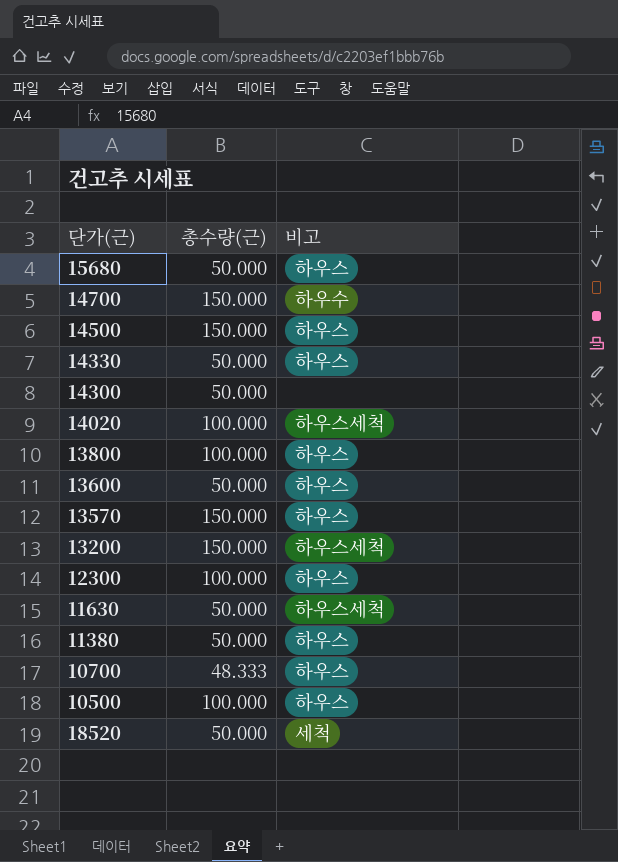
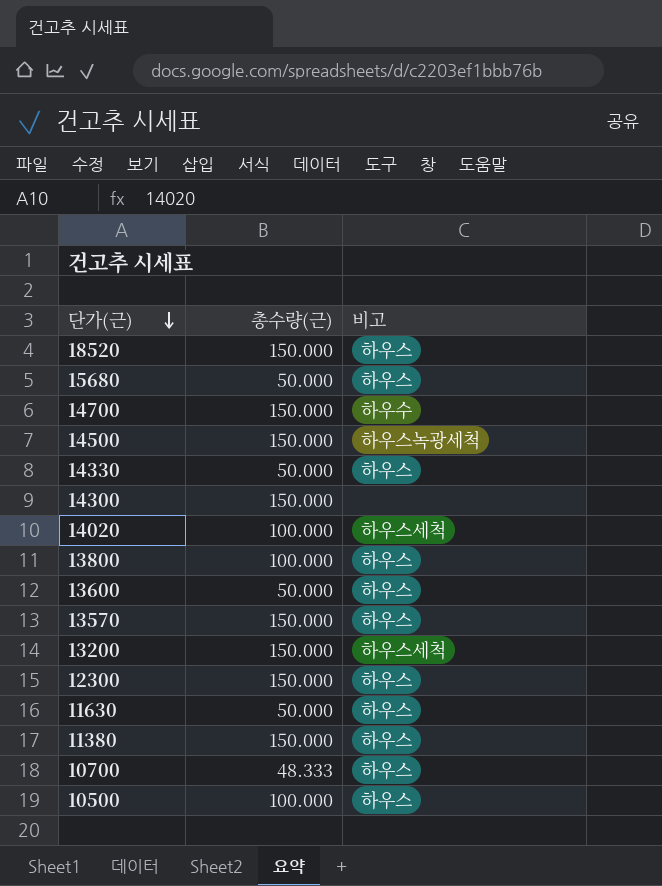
row order: none -> 단가(근) descending
18520 | 총수량(근): 50.000 -> 150.000
18520 | 비고: 세척 -> 하우스
14500 | 비고: 하우스 -> 하우스녹광세척
14300 | 총수량(근): 50.000 -> 150.000
12300 | 총수량(근): 100.000 -> 150.000
11630 | 비고: 하우스세척 -> 하우스
11380 | 총수량(근): 50.000 -> 150.000

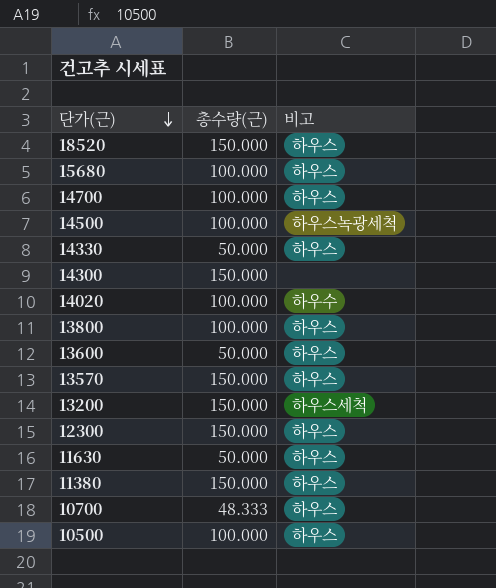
15680 | 총수량(근): 50.000 -> 100.000
14700 | 총수량(근): 150.000 -> 100.000
14700 | 비고: 하우수 -> 하우스
14500 | 총수량(근): 150.000 -> 100.000
14020 | 비고: 하우스세척 -> 하우수

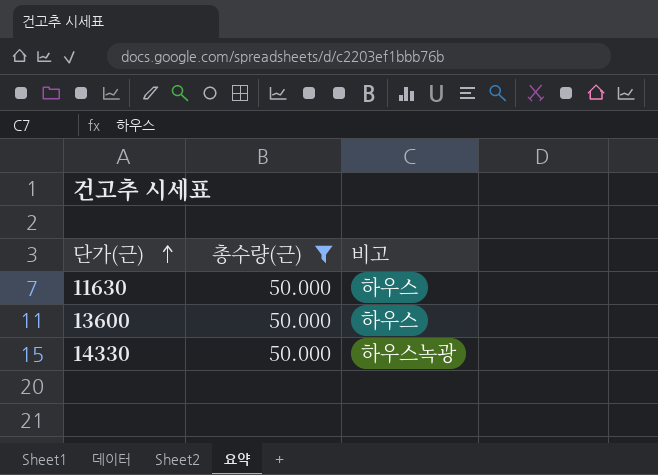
filter: none -> 총수량(근) = 50.000
row order: 단가(근) descending -> 단가(근) ascending
14330 | 비고: 하우스 -> 하우스녹광

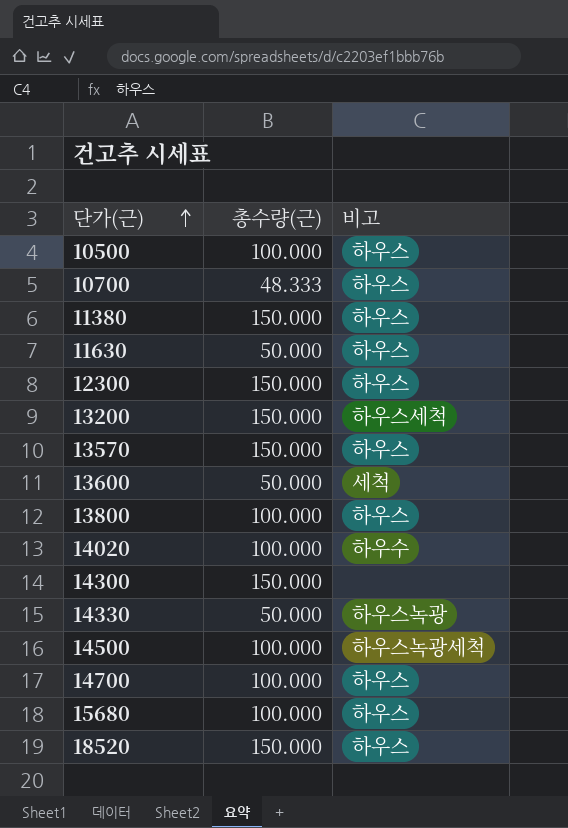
filter: 총수량(근) = 50.000 -> none
13600 | 비고: 하우스 -> 세척

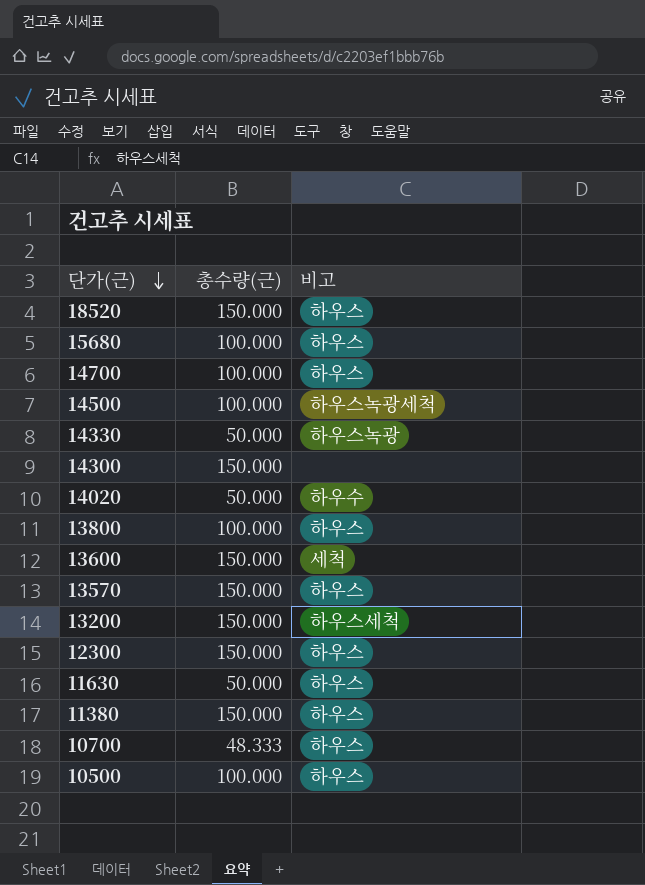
row order: 단가(근) ascending -> 단가(근) descending
14020 | 총수량(근): 100.000 -> 50.000
13600 | 총수량(근): 50.000 -> 150.000

